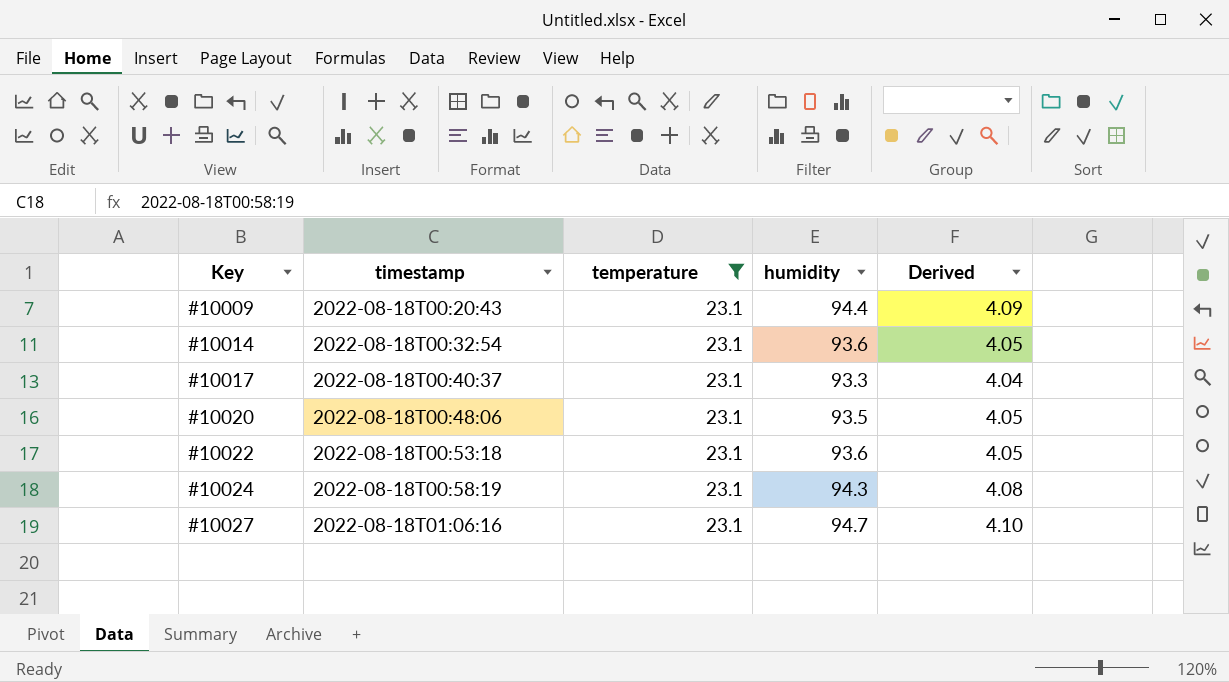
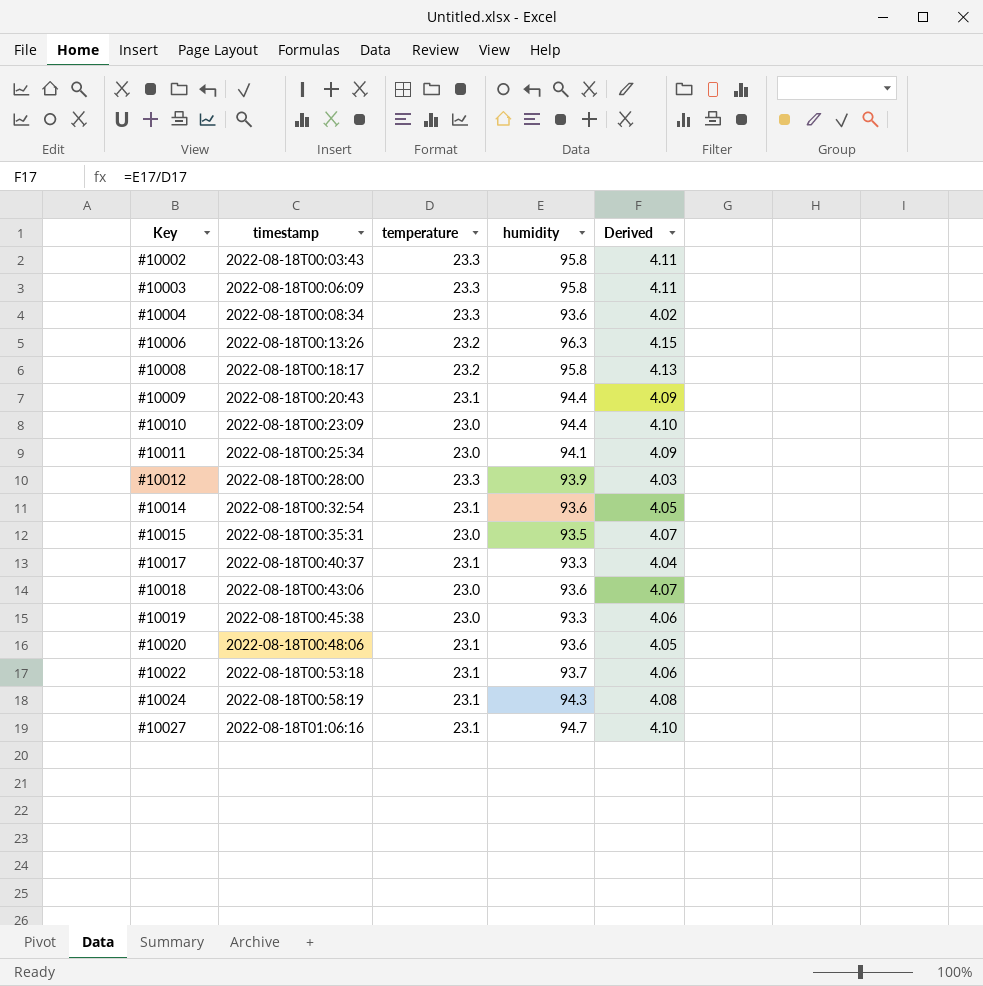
filter: temperature = 23.1 -> none
#10020 | humidity: 93.5 -> 93.6
#10022 | humidity: 93.6 -> 93.7
#10022 | Derived: 4.05 -> 4.06

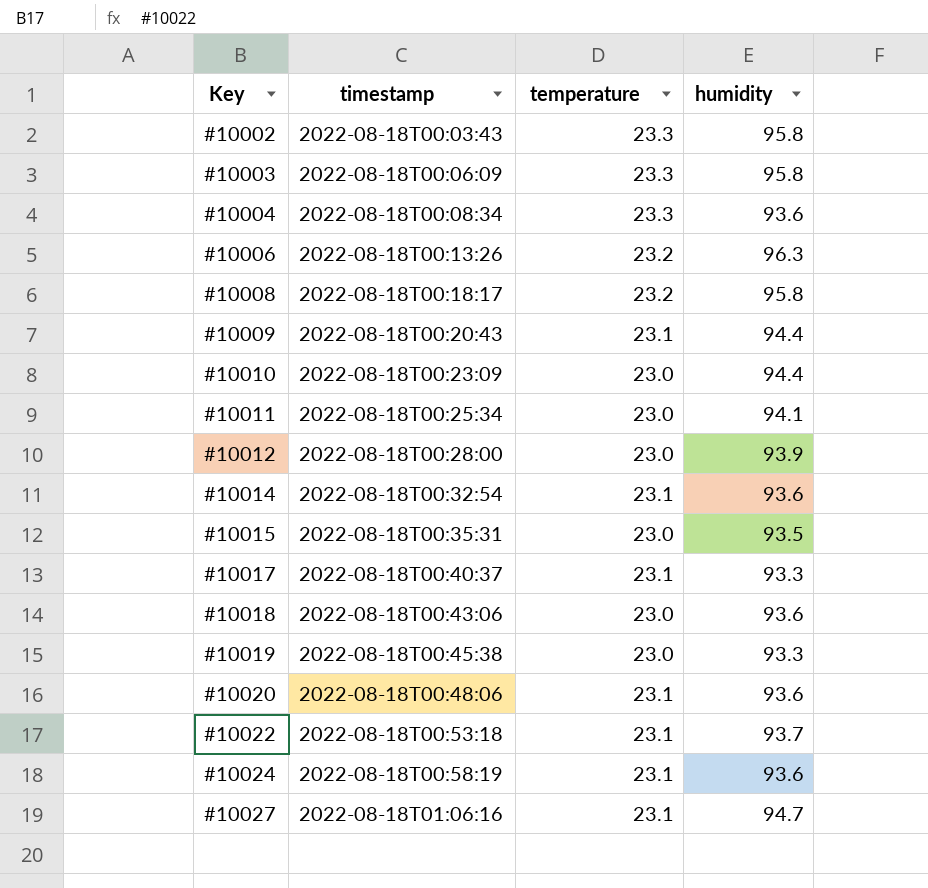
column Derived | formula: [humidity] / [temperature] -> none
#10012 | temperature: 23.3 -> 23.0
#10024 | humidity: 94.3 -> 93.6

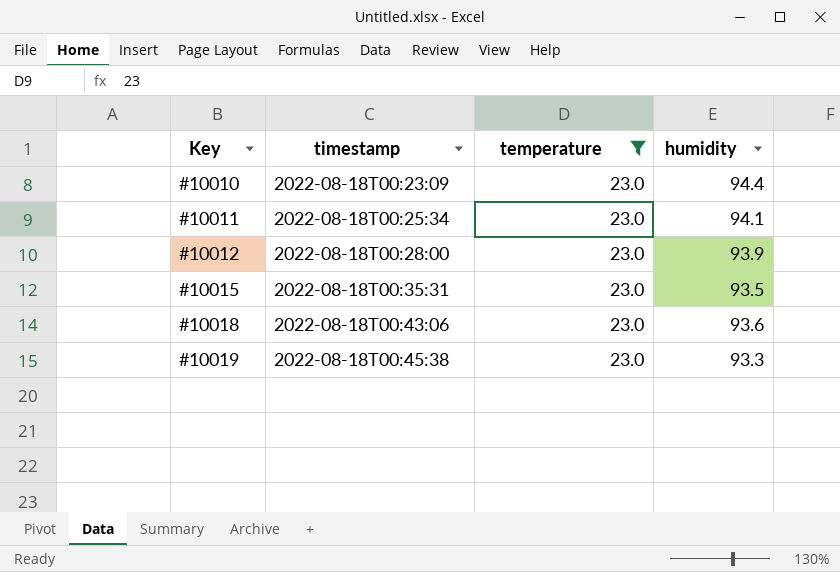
filter: none -> temperature = 23.0

